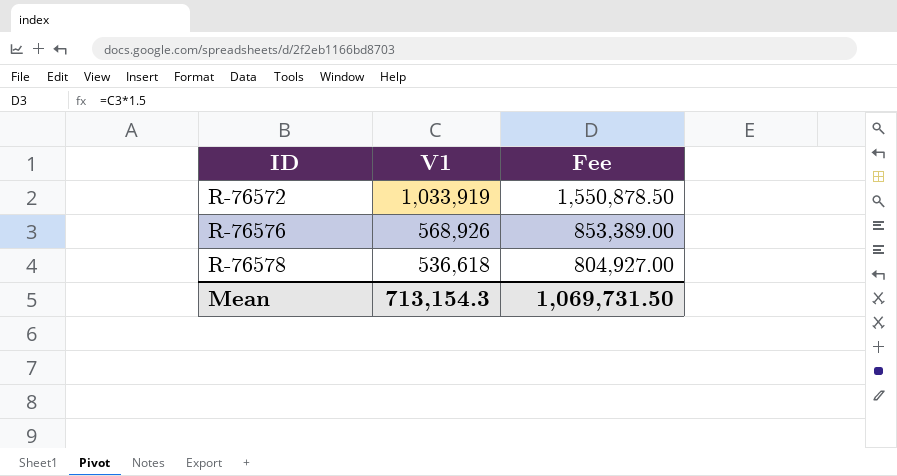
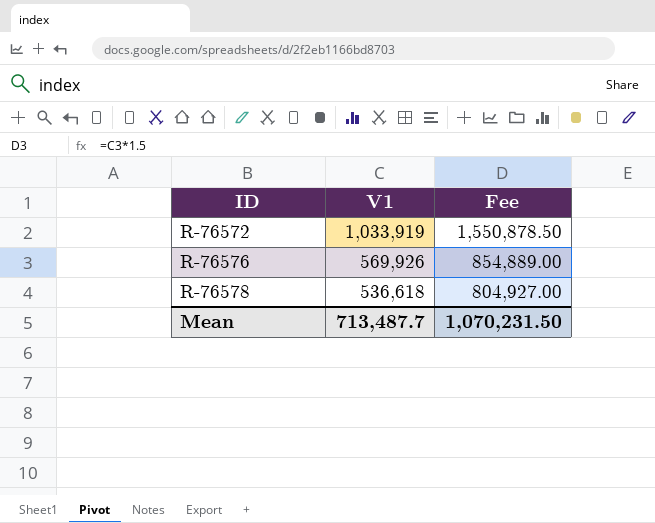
R-76576 | V1: 568,926 -> 569,926
R-76576 | Fee: 853,389.00 -> 854,889.00
Mean | V1: 713,154.3 -> 713,487.7
Mean | Fee: 1,069,731.50 -> 1,070,231.50

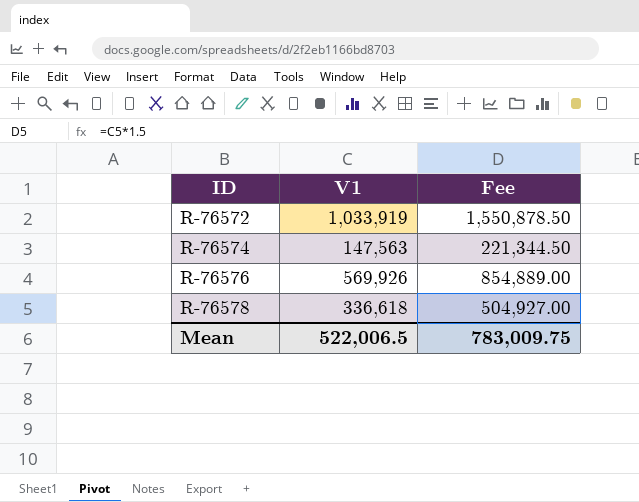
row R-76574: none -> 147,563 | 221,344.50
R-76578 | V1: 536,618 -> 336,618
R-76578 | Fee: 804,927.00 -> 504,927.00
Mean | V1: 713,487.7 -> 522,006.5
Mean | Fee: 1,070,231.50 -> 783,009.75

